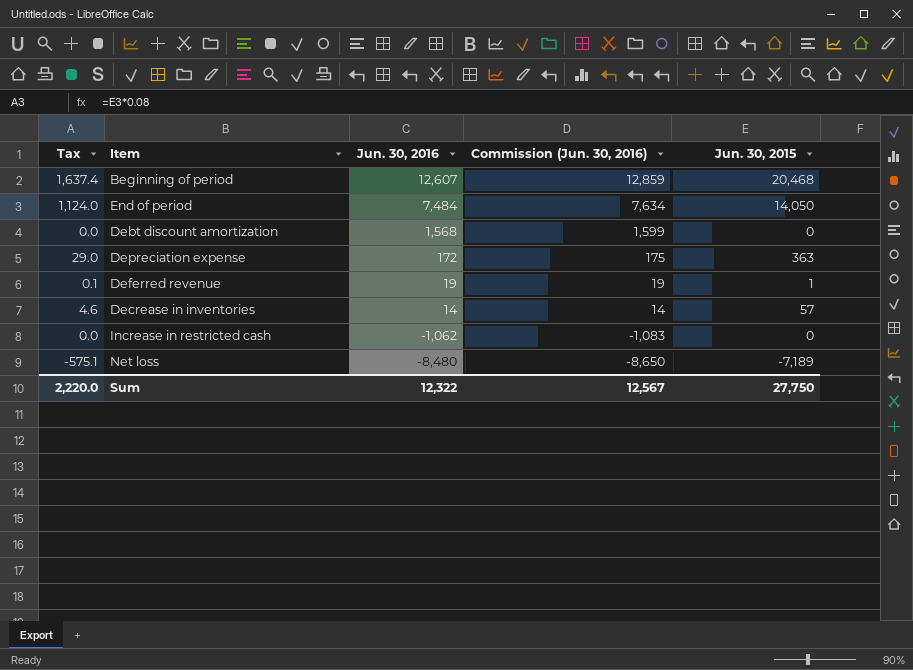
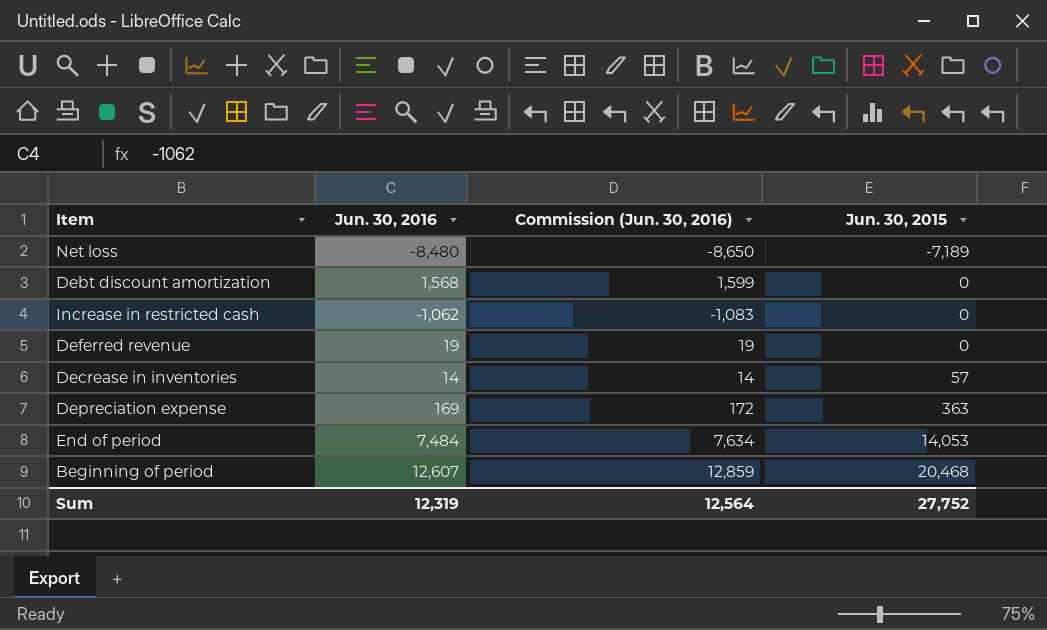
row order: Jun. 30, 2016 descending -> Jun. 30, 2015 ascending
column Tax | formula: [Jun. 30, 2015] * 0.08 -> none
Deferred revenue | Jun. 30, 2015: 1 -> 0
Depreciation expense | Jun. 30, 2016: 172 -> 169
Depreciation expense | Commission (Jun. 30, 2016): 175 -> 172
End of period | Jun. 30, 2015: 14,050 -> 14,053
Sum | Jun. 30, 2016: 12,322 -> 12,319
Sum | Commission (Jun. 30, 2016): 12,567 -> 12,564
Sum | Jun. 30, 2015: 27,750 -> 27,752

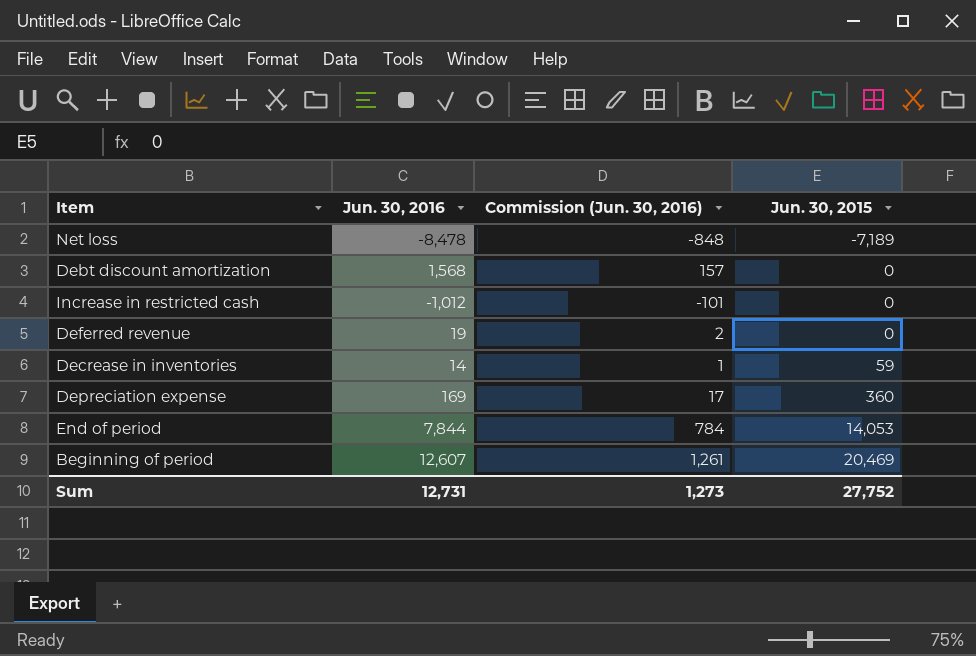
column Commission (Jun. 30, 2016) | formula: [Jun. 30, 2016] * 1.02 -> [Jun. 30, 2016] * 0.1
Net loss | Jun. 30, 2016: -8,480 -> -8,478
Increase in restricted cash | Jun. 30, 2016: -1,062 -> -1,012
Decrease in inventories | Jun. 30, 2015: 57 -> 59
Depreciation expense | Jun. 30, 2015: 363 -> 360
End of period | Jun. 30, 2016: 7,484 -> 7,844
Beginning of period | Jun. 30, 2015: 20,468 -> 20,469
Sum | Jun. 30, 2016: 12,319 -> 12,731
Sum | Commission (Jun. 30, 2016): 12,564 -> 1,273

